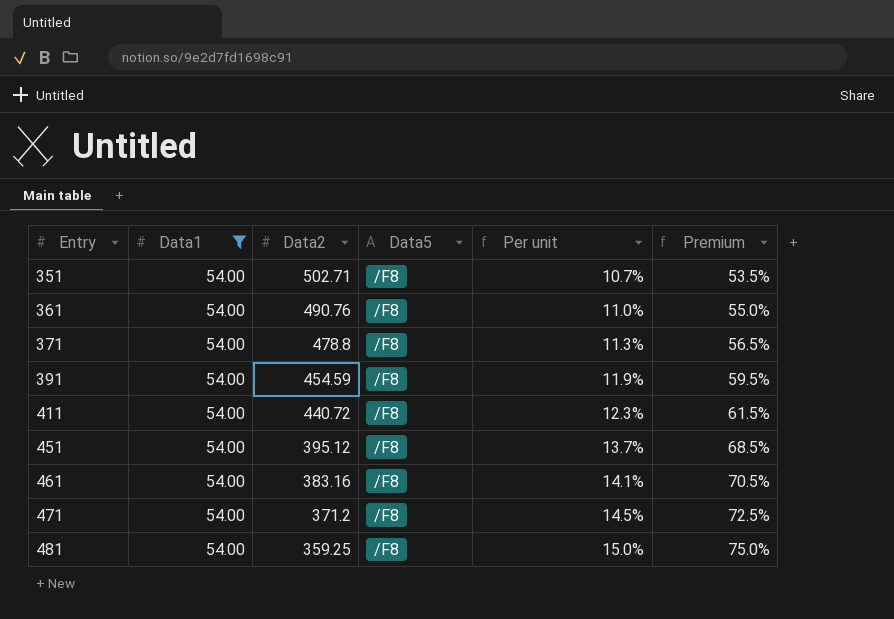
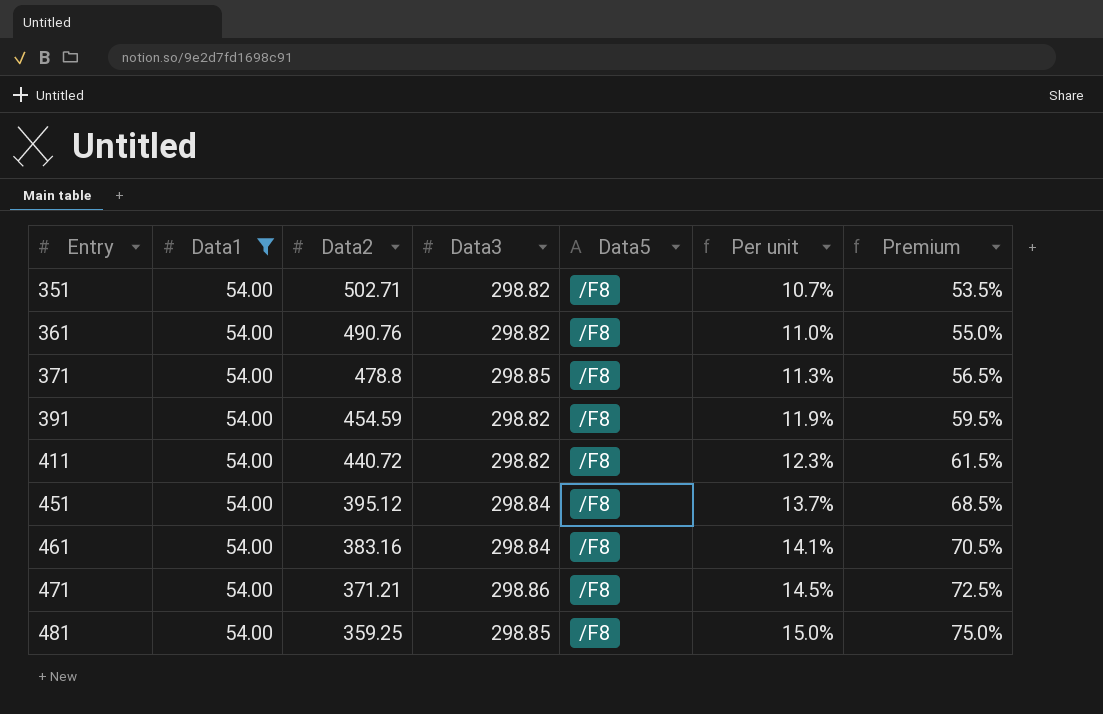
column Data3 | position: none -> 4
471 | Data2: 371.2 -> 371.21

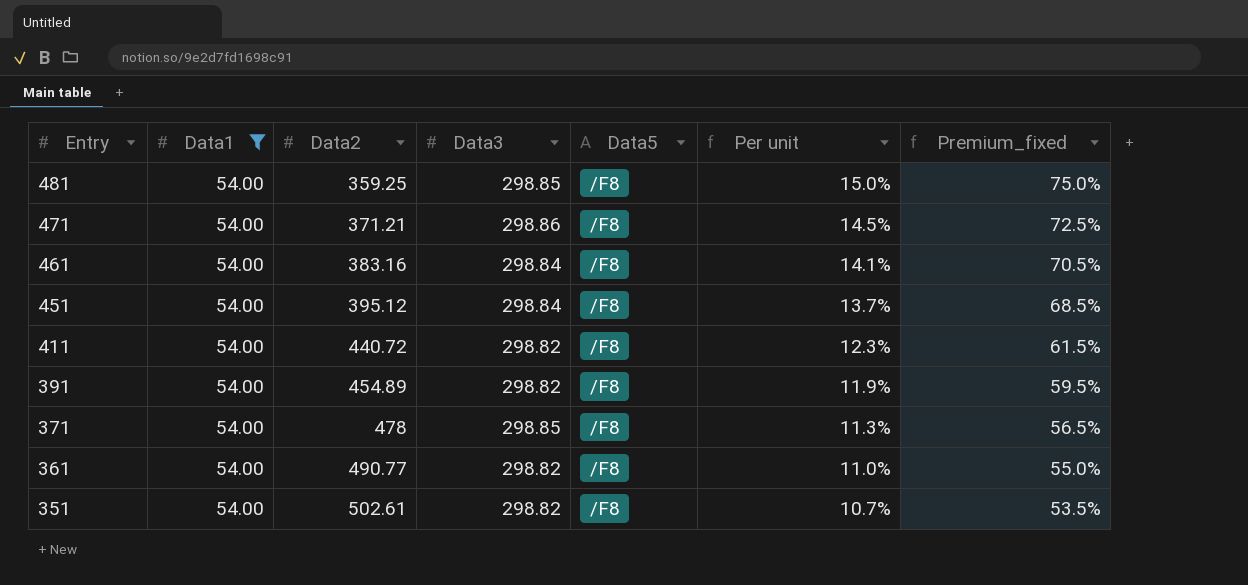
row order: Entry ascending -> Entry descending
column name: Premium -> Premium_fixed
391 | Data2: 454.59 -> 454.89
371 | Data2: 478.8 -> 478
361 | Data2: 490.76 -> 490.77
351 | Data2: 502.71 -> 502.61

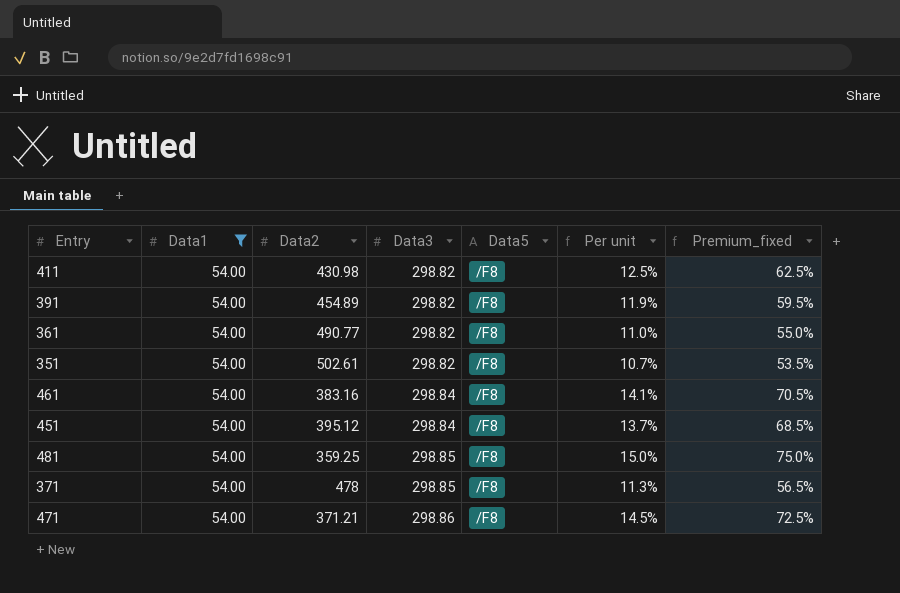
row order: Entry descending -> Data3 ascending
411 | Data2: 440.72 -> 430.98
411 | Per unit: 12.3% -> 12.5%
411 | Premium_fixed: 61.5% -> 62.5%

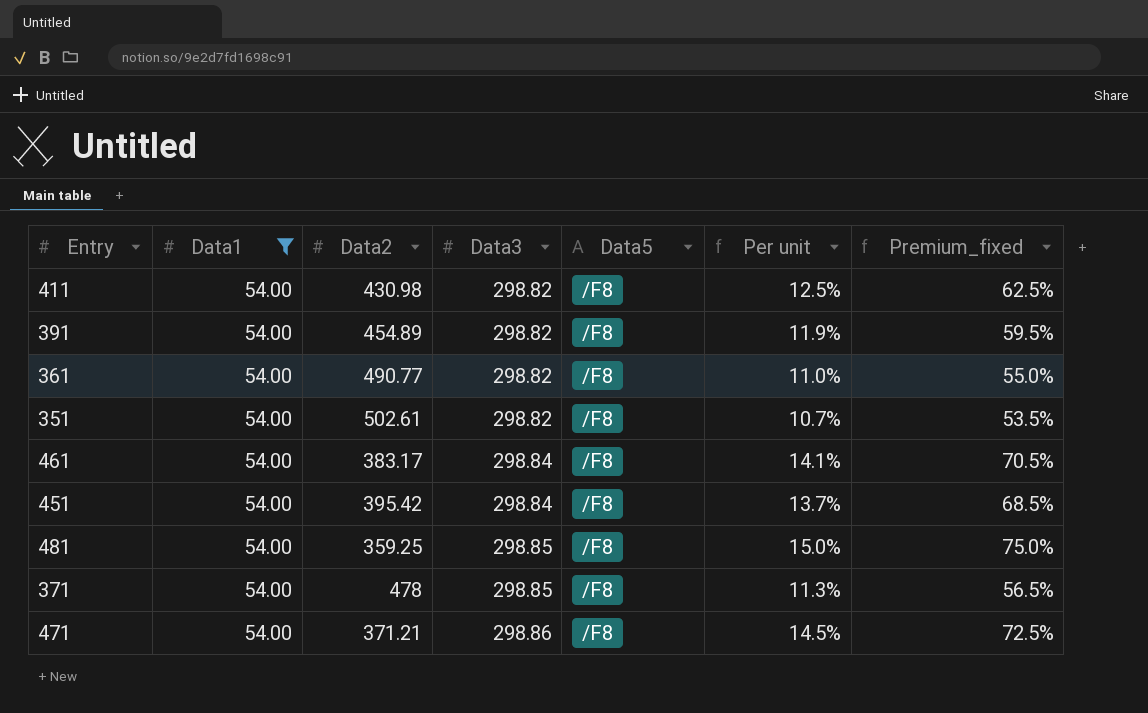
461 | Data2: 383.16 -> 383.17
451 | Data2: 395.12 -> 395.42

